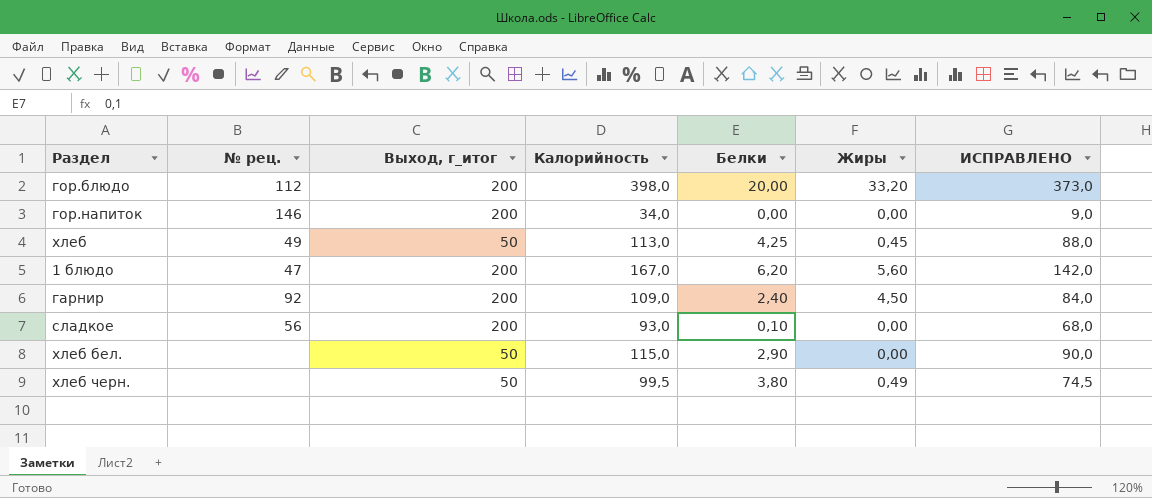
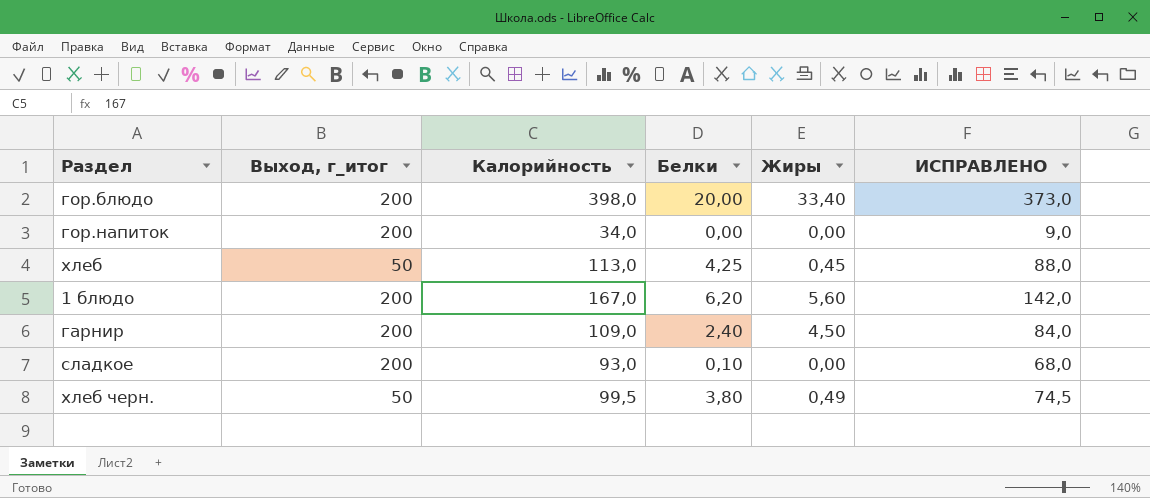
column № рец. | position: 2 -> none
row хлеб бел.: none | 50 | 115,0 | 2,90 | 0,00 | 90,0 -> none
гор.блюдо | Жиры: 33,20 -> 33,40

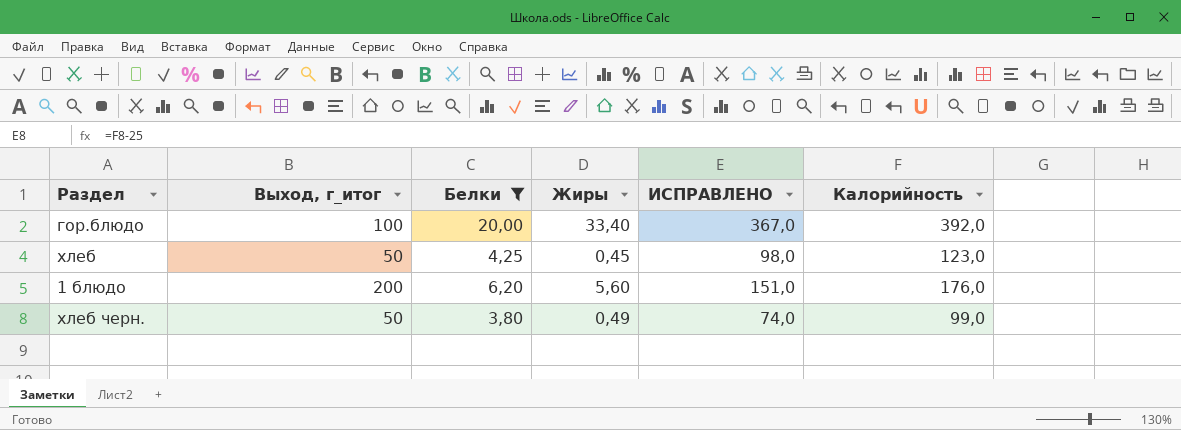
filter: none -> Белки >= 3,80
column Калорийность | position: 3 -> 6
гор.блюдо | Выход, г_итог: 200 -> 100
гор.блюдо | ИСПРАВЛЕНО: 373,0 -> 367,0
гор.блюдо | Калорийность: 398,0 -> 392,0
хлеб | ИСПРАВЛЕНО: 88,0 -> 98,0
хлеб | Калорийность: 113,0 -> 123,0
1 блюдо | ИСПРАВЛЕНО: 142,0 -> 151,0
1 блюдо | Калорийность: 167,0 -> 176,0
хлеб черн. | ИСПРАВЛЕНО: 74,5 -> 74,0
хлеб черн. | Калорийность: 99,5 -> 99,0

